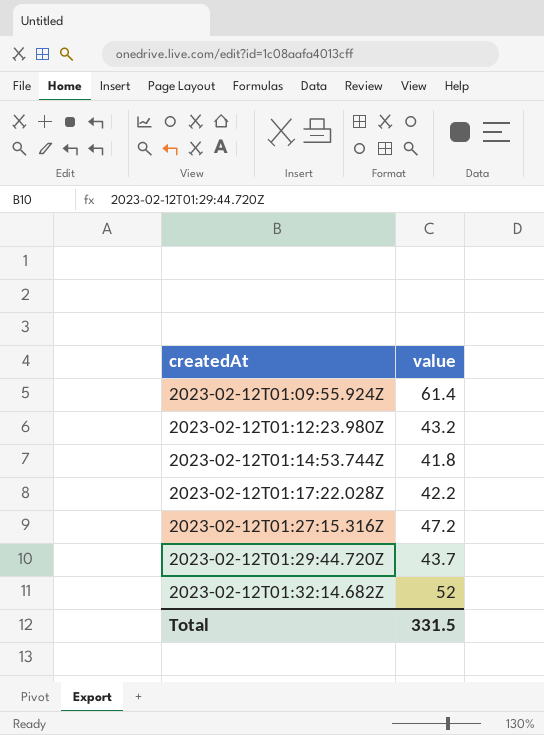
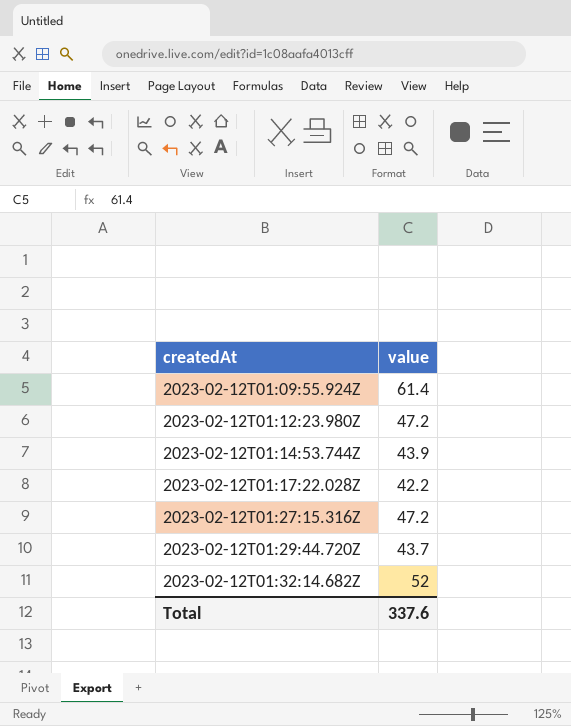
2023-02-12T01:12:23.980Z | value: 43.2 -> 47.2
2023-02-12T01:14:53.744Z | value: 41.8 -> 43.9
Total | value: 331.5 -> 337.6

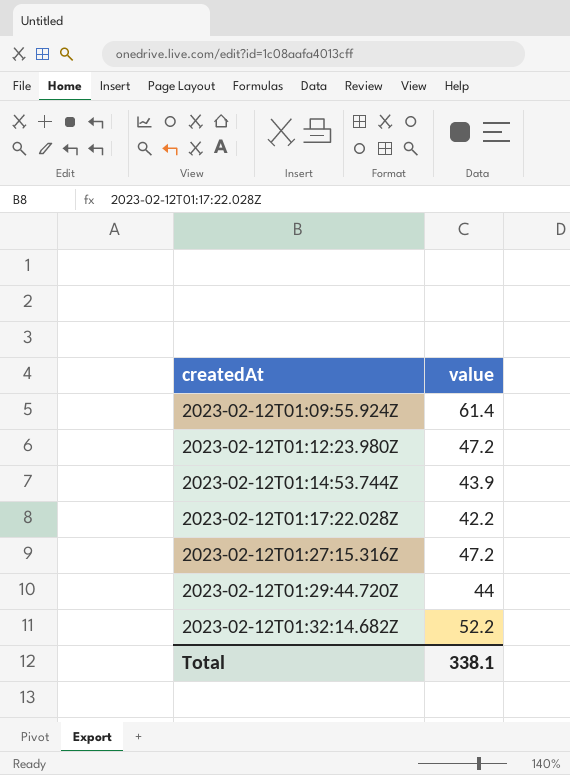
2023-02-12T01:29:44.720Z | value: 43.7 -> 44
2023-02-12T01:32:14.682Z | value: 52 -> 52.2
Total | value: 337.6 -> 338.1

